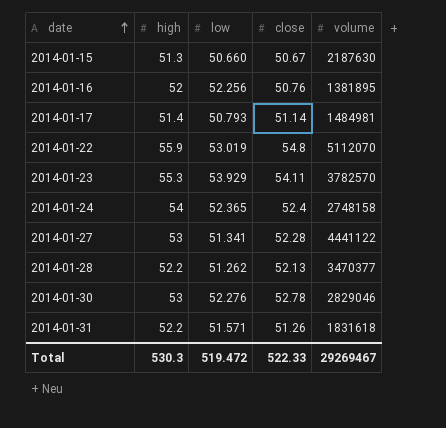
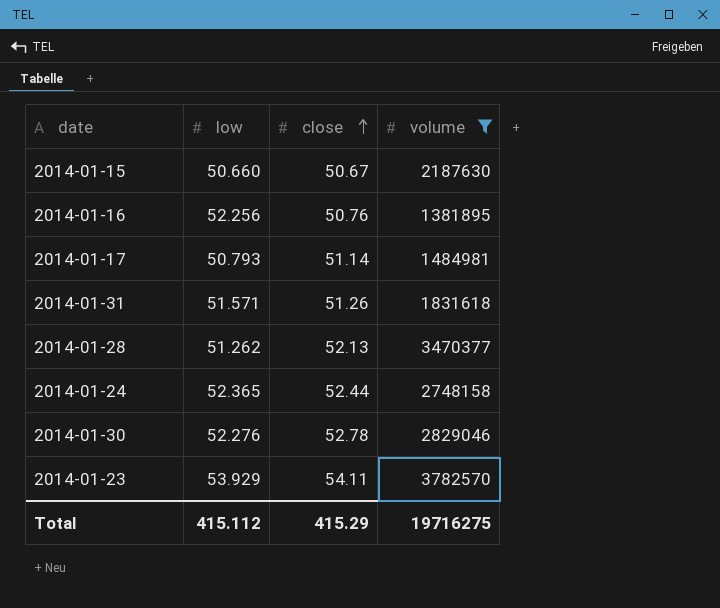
filter: none -> volume <= 3782570
row order: date ascending -> close ascending
column high | position: 2 -> none
2014-01-24 | close: 52.4 -> 52.44
Total | low: 519.472 -> 415.112
Total | close: 522.33 -> 415.29
Total | volume: 29269467 -> 19716275

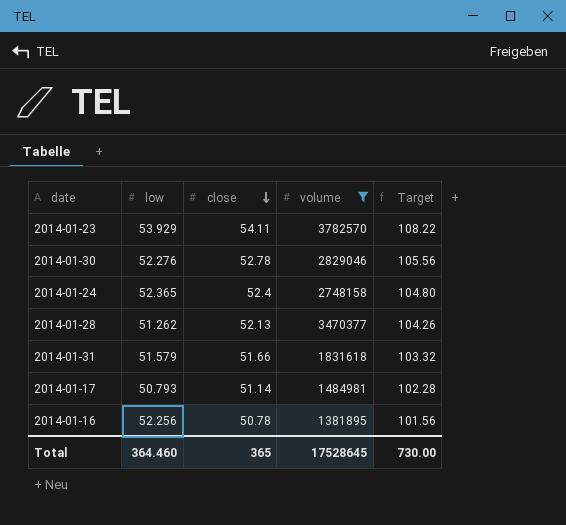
row order: close ascending -> close descending
column Target | formula: none -> [close] * 2
row 2014-01-15: 50.660 | 50.67 | 2187630 -> none
2014-01-24 | close: 52.44 -> 52.4
2014-01-31 | low: 51.571 -> 51.579
2014-01-31 | close: 51.26 -> 51.66
2014-01-16 | close: 50.76 -> 50.78
Total | low: 415.112 -> 364.460
Total | close: 415.29 -> 365
Total | volume: 19716275 -> 17528645

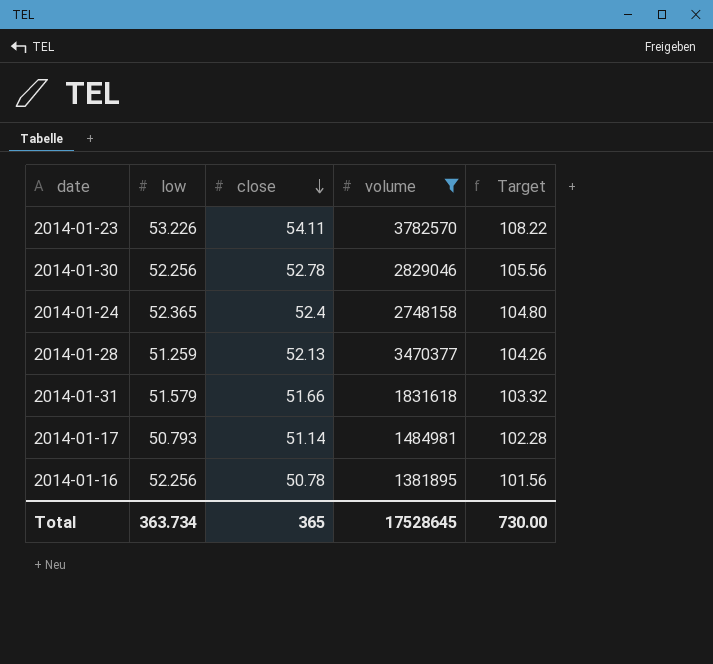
2014-01-23 | low: 53.929 -> 53.226
2014-01-30 | low: 52.276 -> 52.256
2014-01-28 | low: 51.262 -> 51.259
Total | low: 364.460 -> 363.734

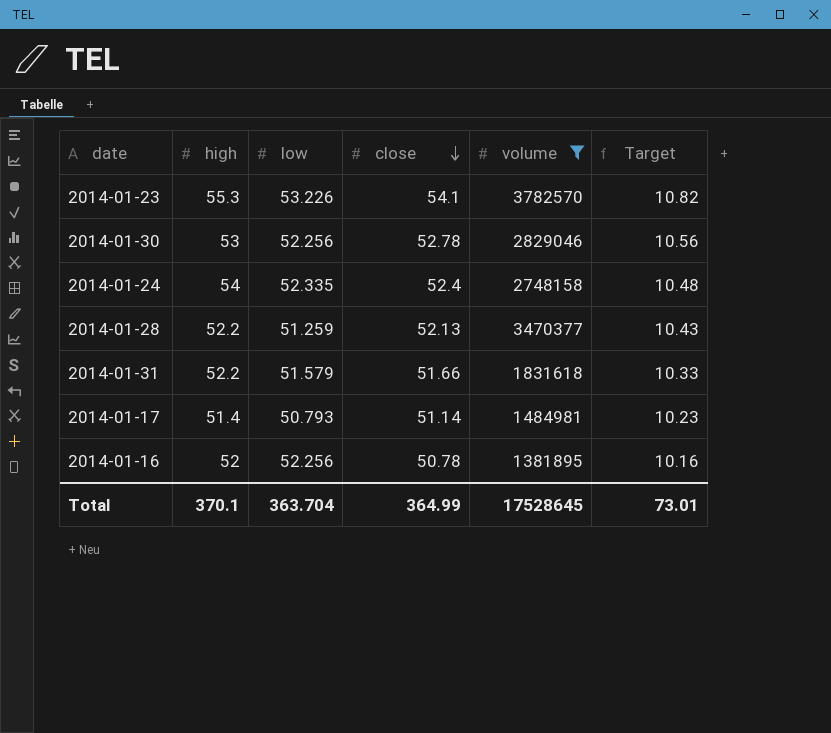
column high | position: none -> 2
column Target | formula: [close] * 2 -> [close] * 0.2
2014-01-23 | close: 54.11 -> 54.1
2014-01-24 | low: 52.365 -> 52.335
Total | low: 363.734 -> 363.704
Total | close: 365 -> 364.99
Total | Target: 730.00 -> 73.01

